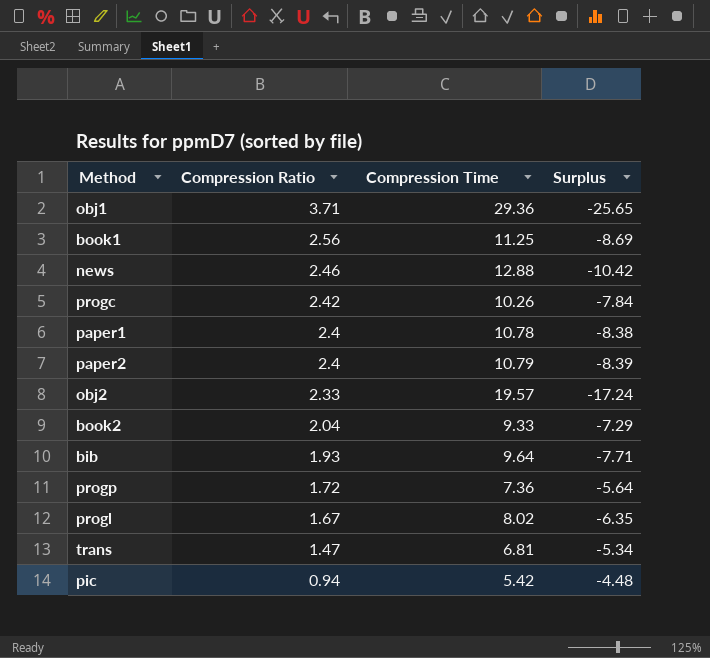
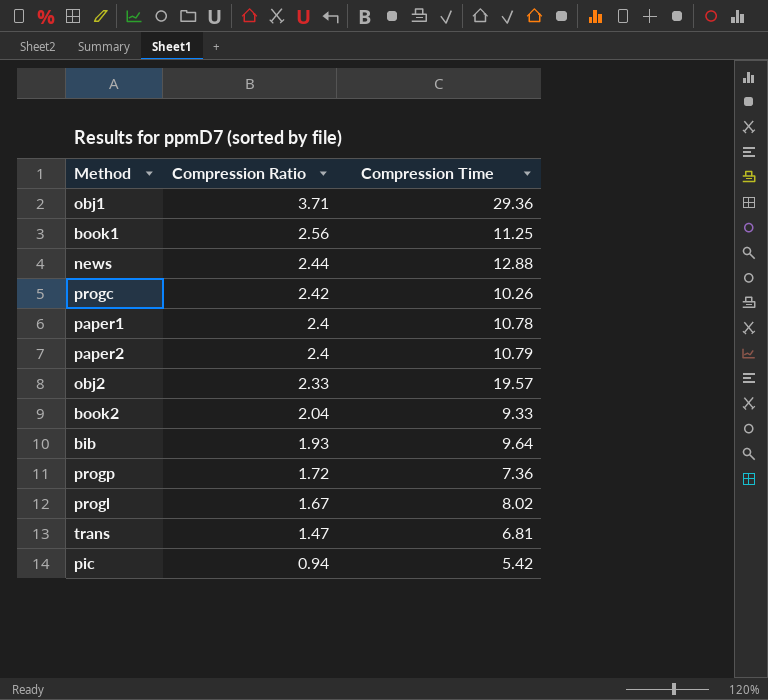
column Surplus | formula: [Compression Ratio] - [Compression Time] -> none
news | Compression Ratio: 2.46 -> 2.44

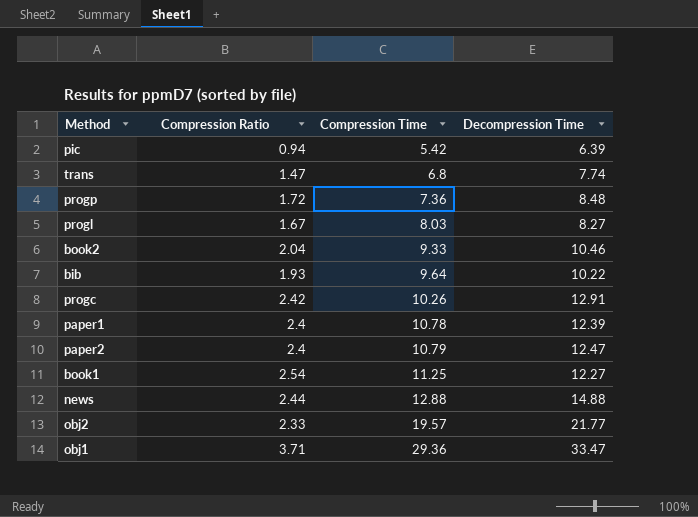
row order: Compression Ratio descending -> Compression Time ascending
column Decompression Time | position: none -> 4
trans | Compression Time: 6.81 -> 6.8
progl | Compression Time: 8.02 -> 8.03
book1 | Compression Ratio: 2.56 -> 2.54

